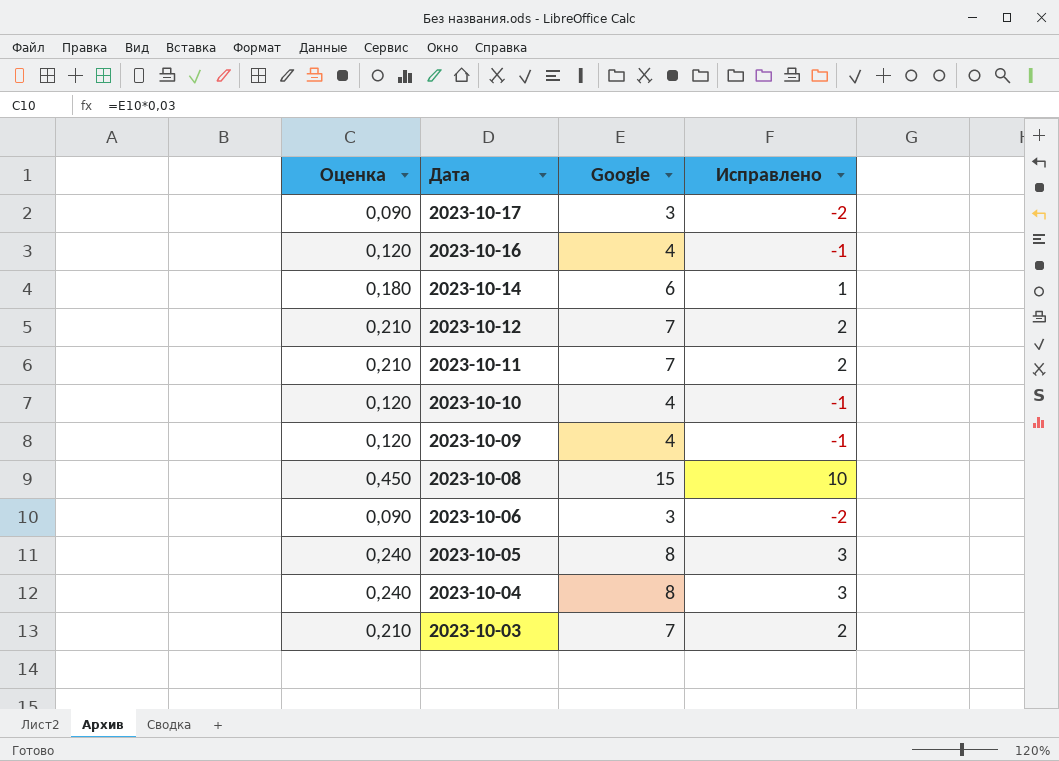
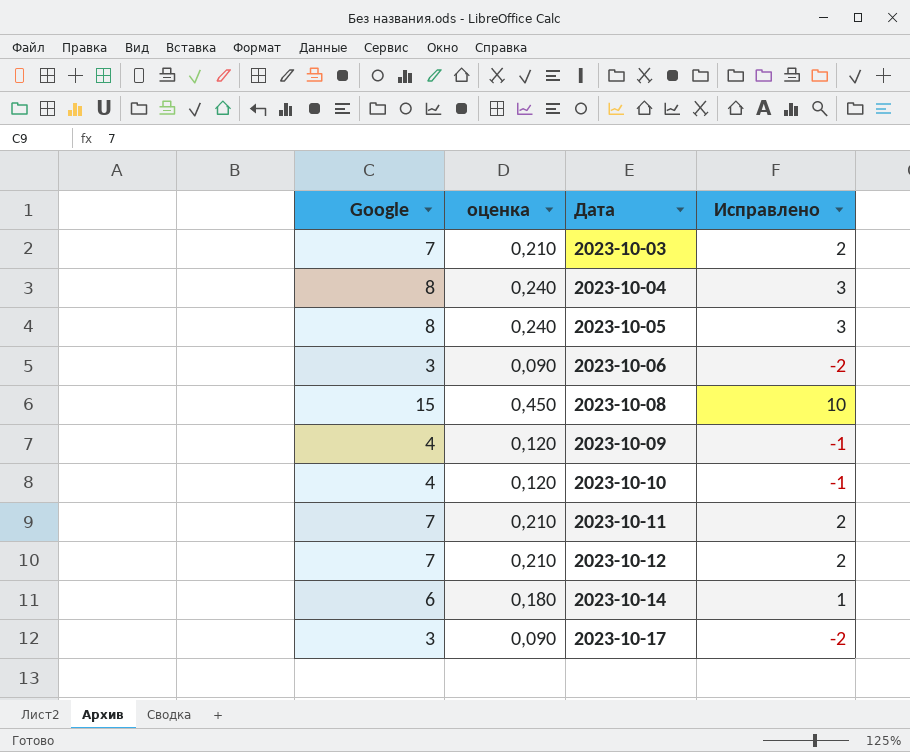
row order: Дата descending -> Дата ascending
column Google | position: 3 -> 1
column name: Оценка -> оценка
row 2023-10-16: 0,120 | 4 | -1 -> none

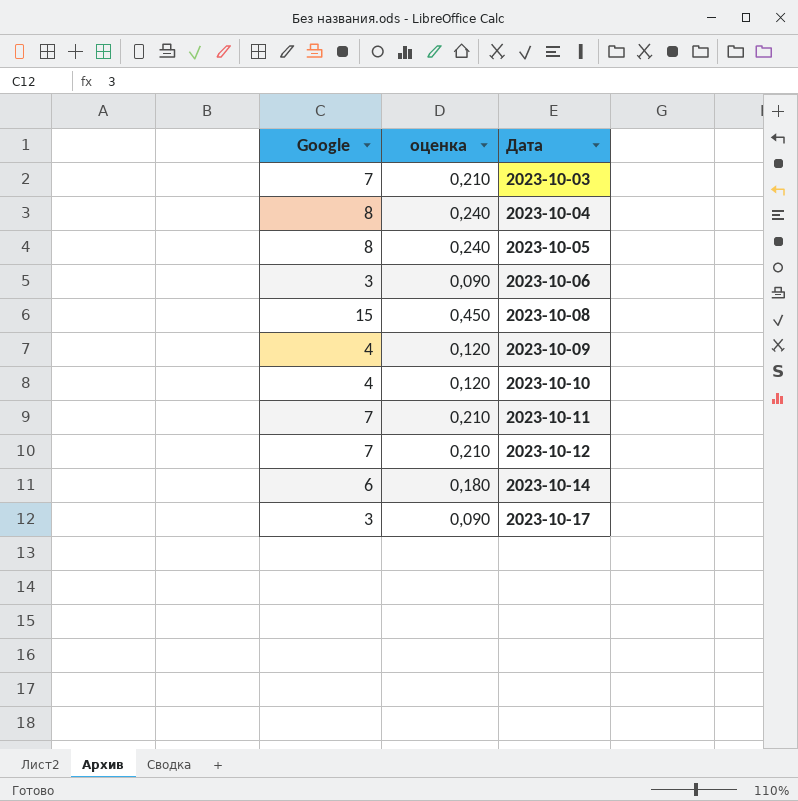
column Исправлено | formula: [Google] - 5 -> none

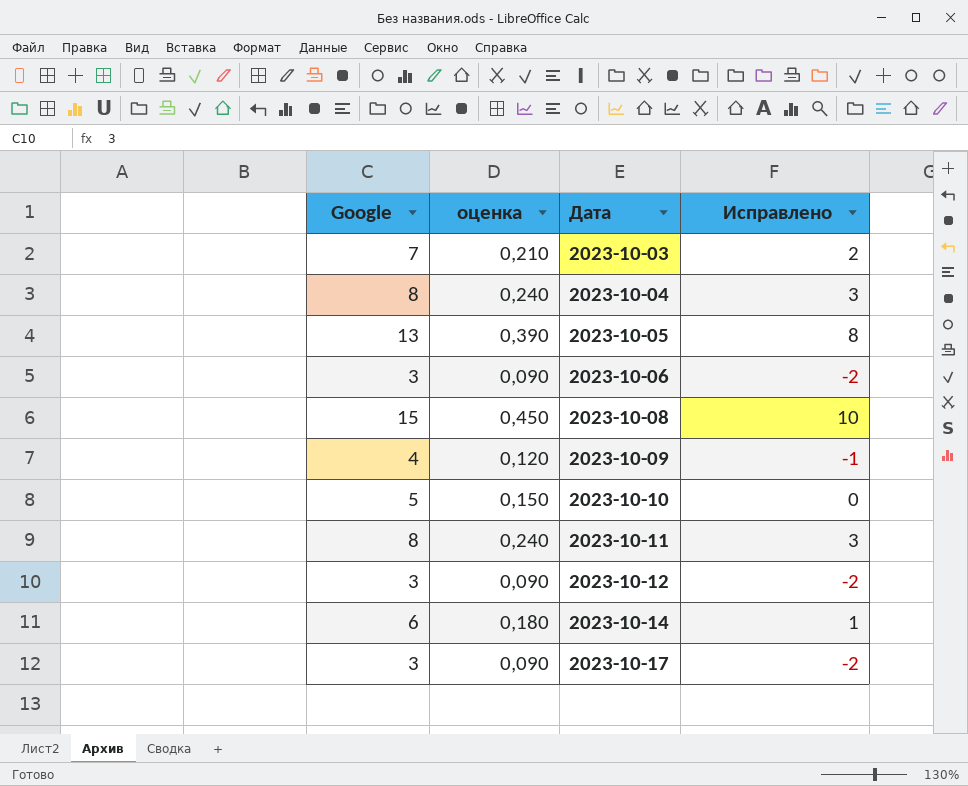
column Исправлено | formula: none -> [Google] - 5
2023-10-05 | Google: 8 -> 13
2023-10-05 | оценка: 0,240 -> 0,390
2023-10-10 | Google: 4 -> 5
2023-10-10 | оценка: 0,120 -> 0,150
2023-10-11 | Google: 7 -> 8
2023-10-11 | оценка: 0,210 -> 0,240
2023-10-12 | Google: 7 -> 3
2023-10-12 | оценка: 0,210 -> 0,090

